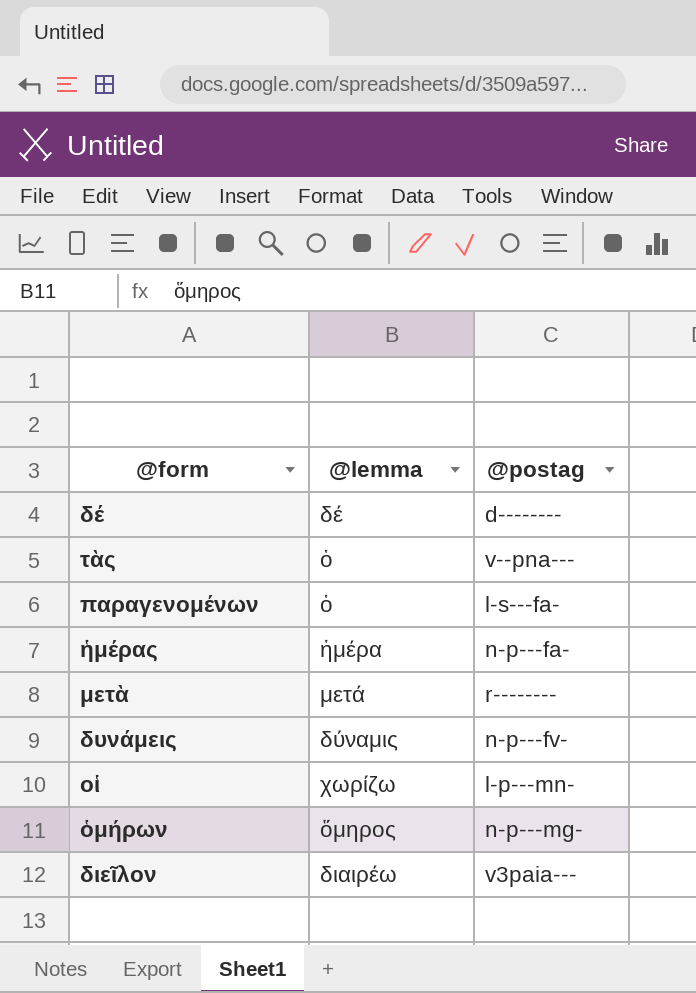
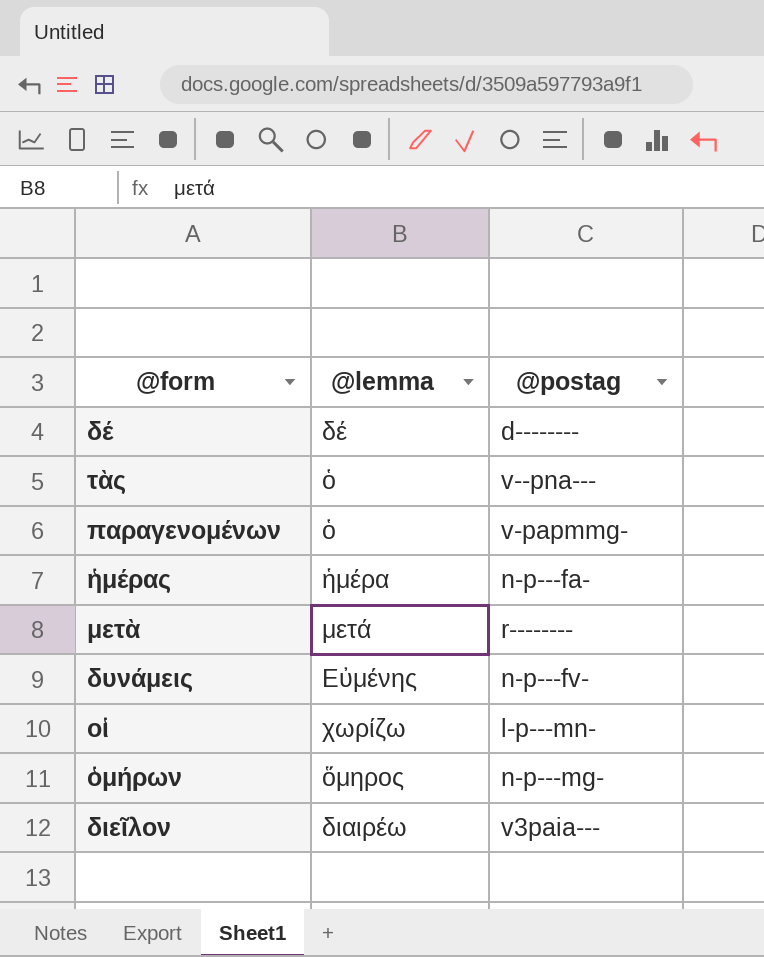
παραγενομένων | @postag: l-s---fa- -> v-papmmg-
δυνάμεις | @lemma: δύναμις -> Εὐμένης

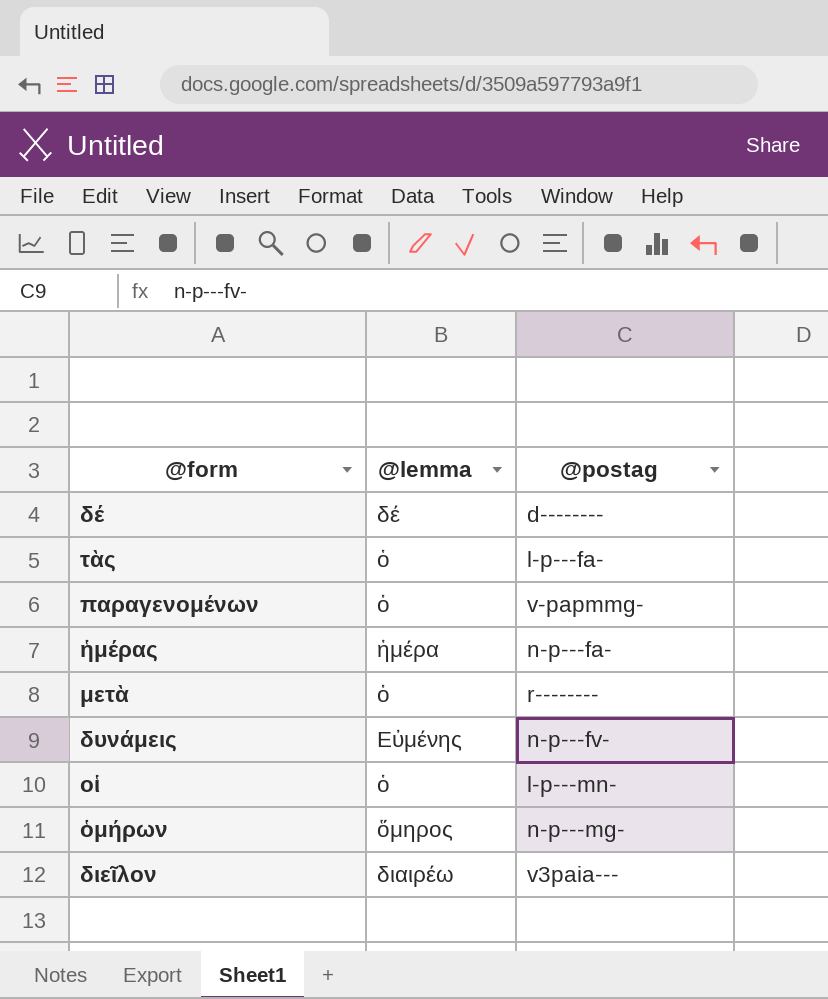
τὰς | @postag: v--pna--- -> l-p---fa-
μετὰ | @lemma: μετά -> ὁ
οἱ | @lemma: χωρίζω -> ὁ

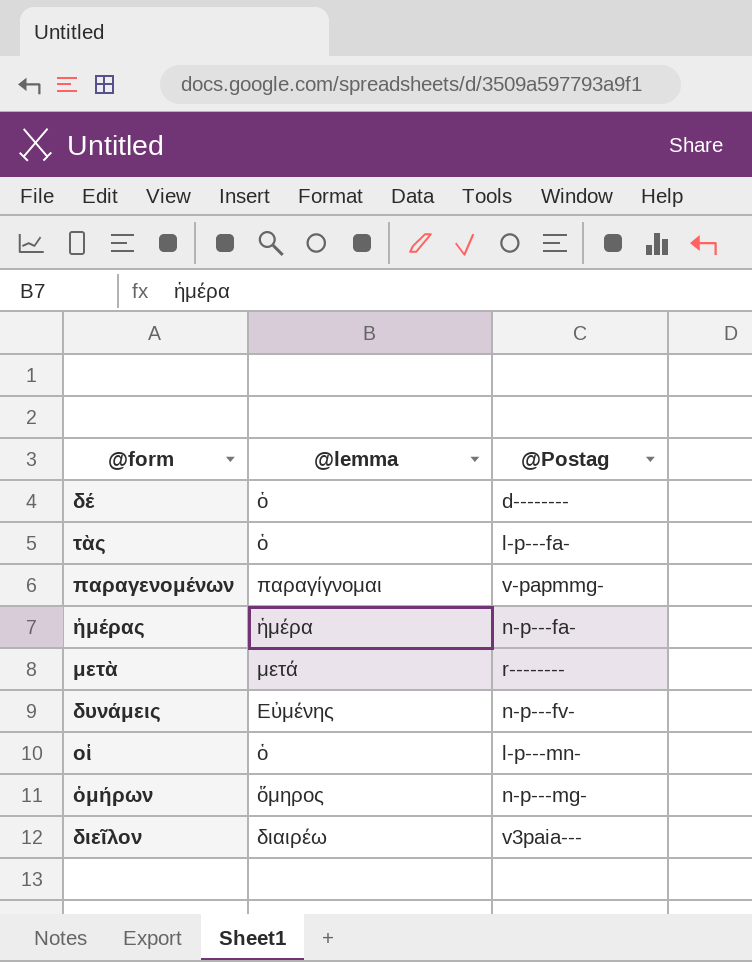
column name: @postag -> @Postag
δέ | @lemma: δέ -> ὁ
παραγενομένων | @lemma: ὁ -> παραγίγνομαι
μετὰ | @lemma: ὁ -> μετά

